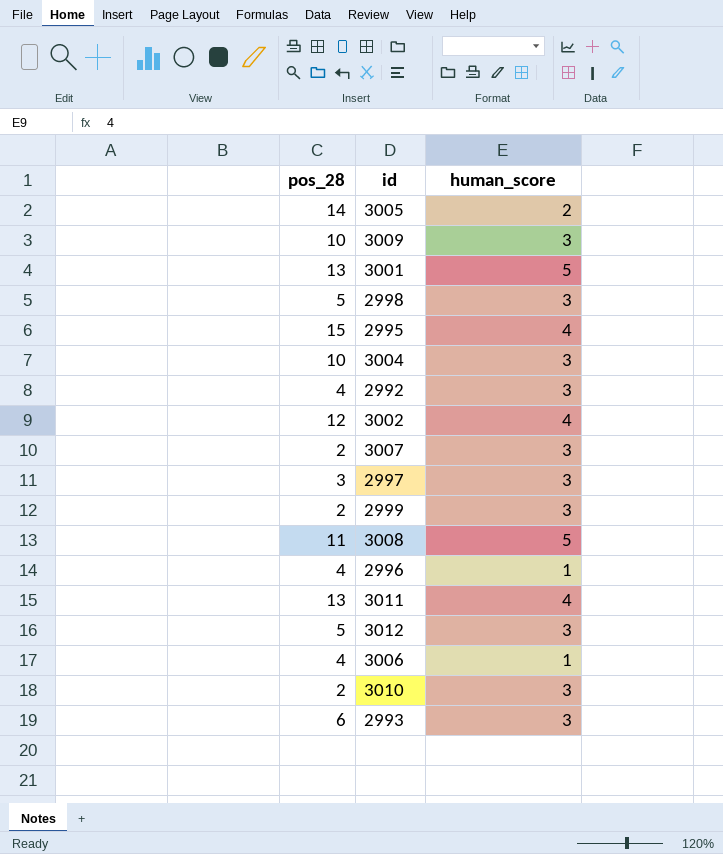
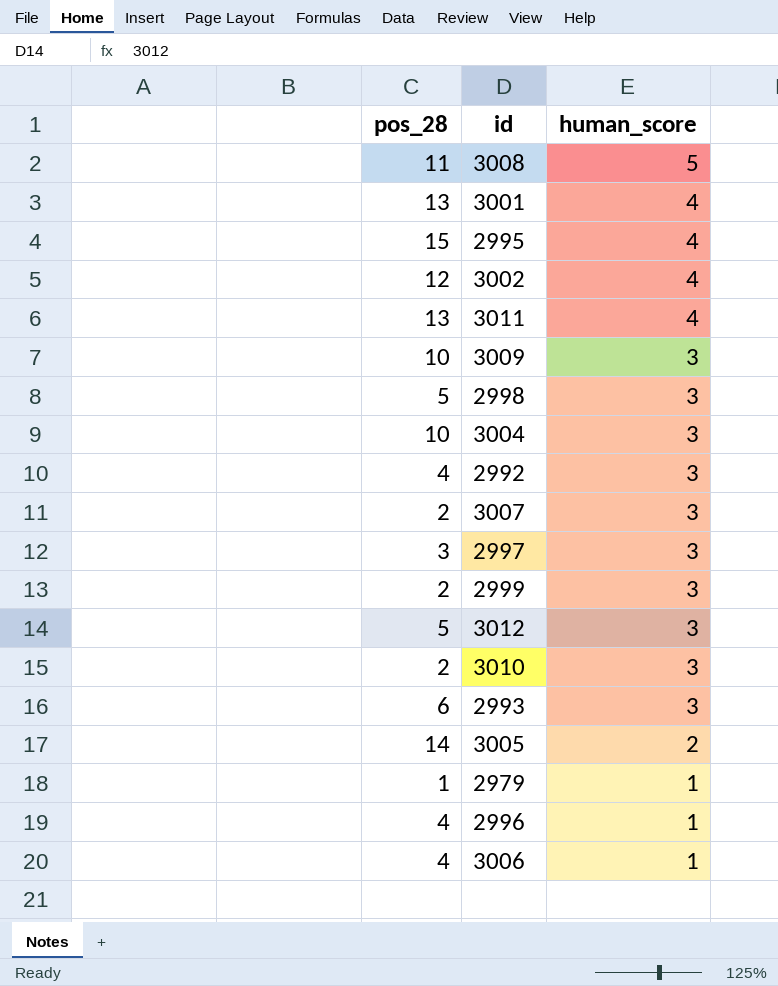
row order: none -> human_score descending
3001 | human_score: 5 -> 4
row 2979: none -> 1 | 1

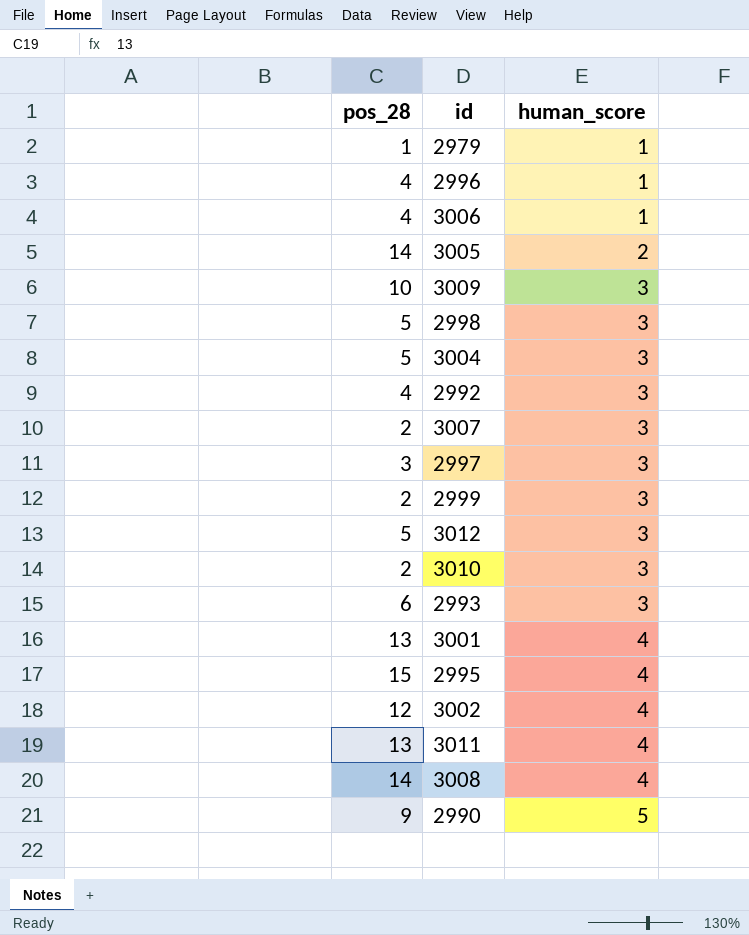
row order: human_score descending -> human_score ascending
3004 | pos_28: 10 -> 5
3008 | pos_28: 11 -> 14
3008 | human_score: 5 -> 4
row 2990: none -> 9 | 5

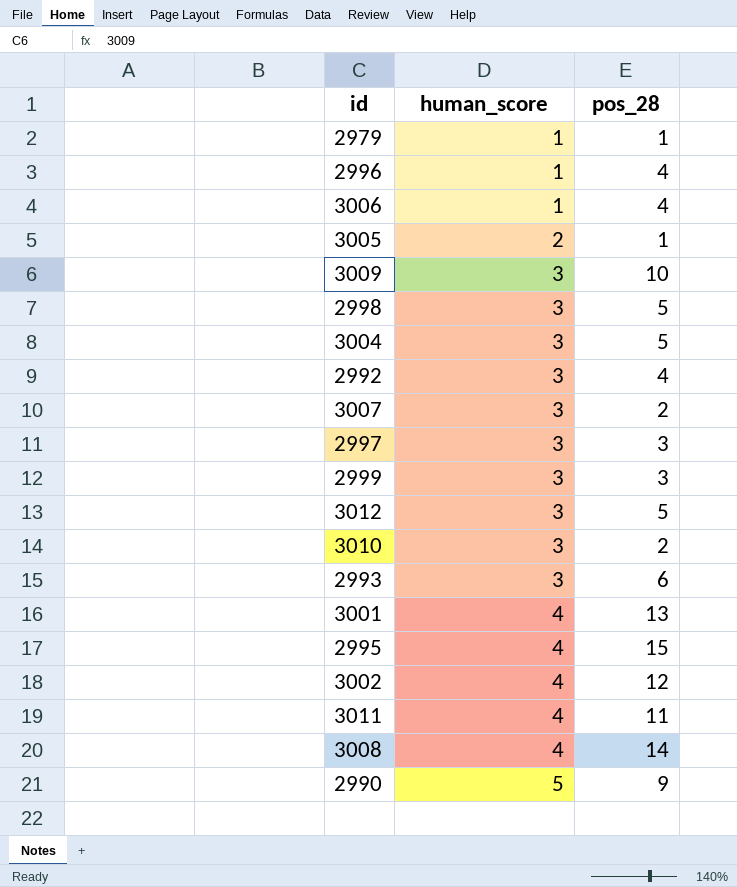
column pos_28 | position: 1 -> 3
3005 | pos_28: 14 -> 1
2999 | pos_28: 2 -> 3
3011 | pos_28: 13 -> 11

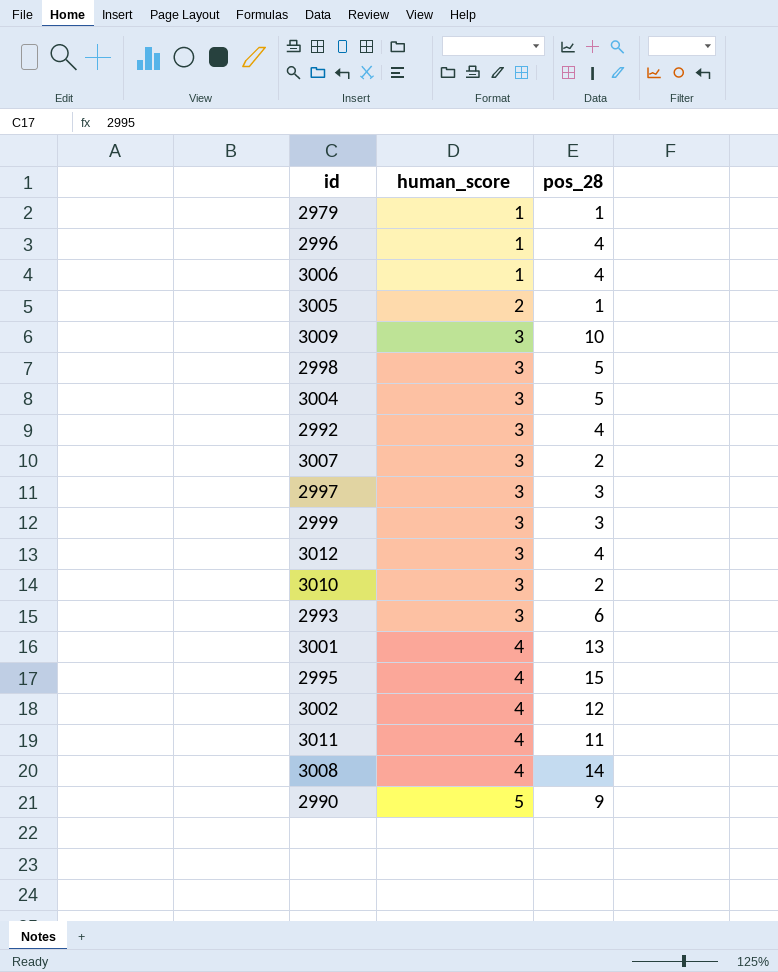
3012 | pos_28: 5 -> 4

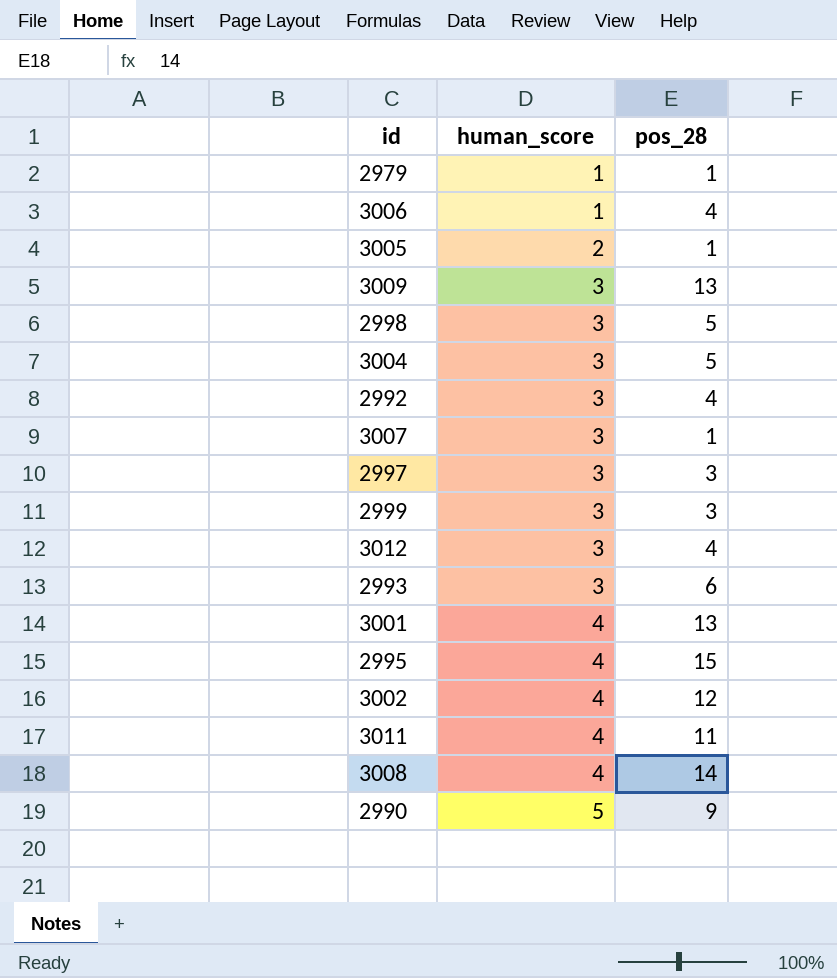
row 2996: 1 | 4 -> none
row 3010: 3 | 2 -> none
3009 | pos_28: 10 -> 13
3007 | pos_28: 2 -> 1

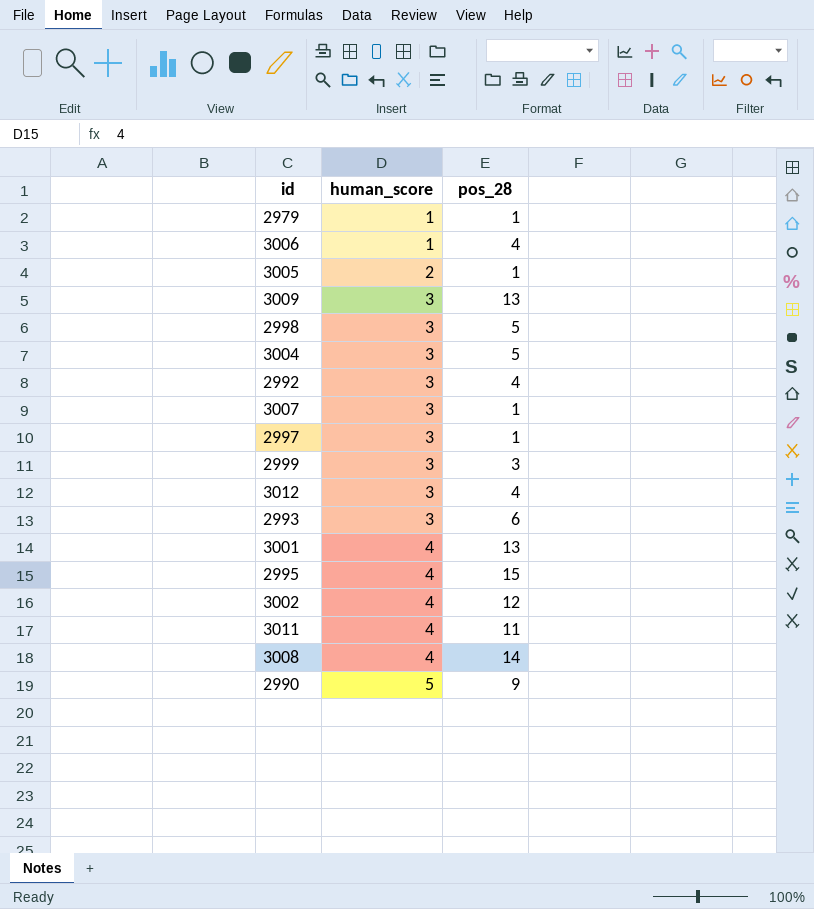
2997 | pos_28: 3 -> 1

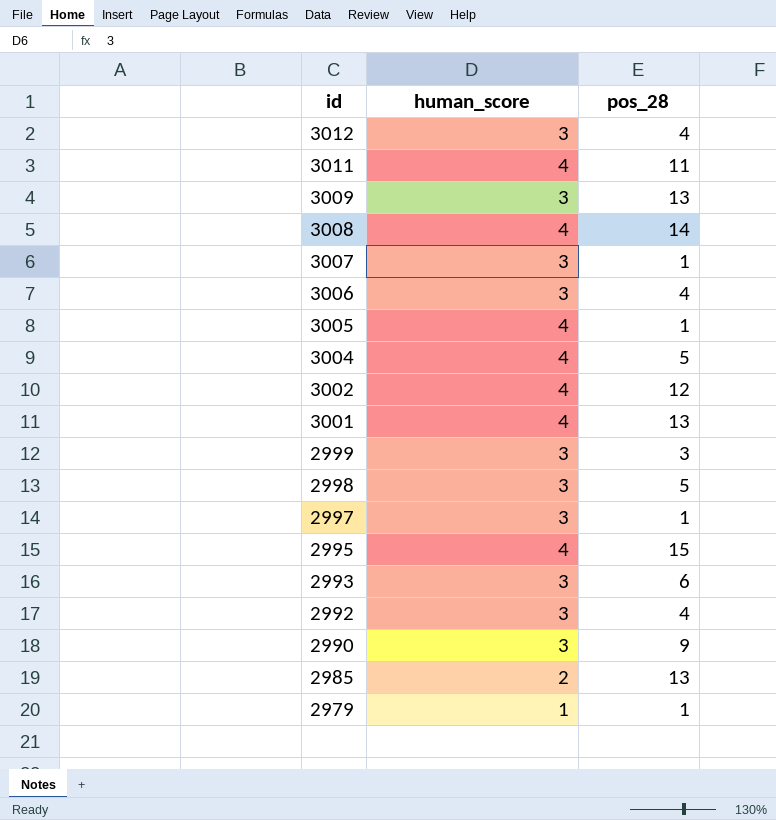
row order: human_score ascending -> id descending
3006 | human_score: 1 -> 3
3005 | human_score: 2 -> 4
3004 | human_score: 3 -> 4
2990 | human_score: 5 -> 3
row 2985: none -> 2 | 13

